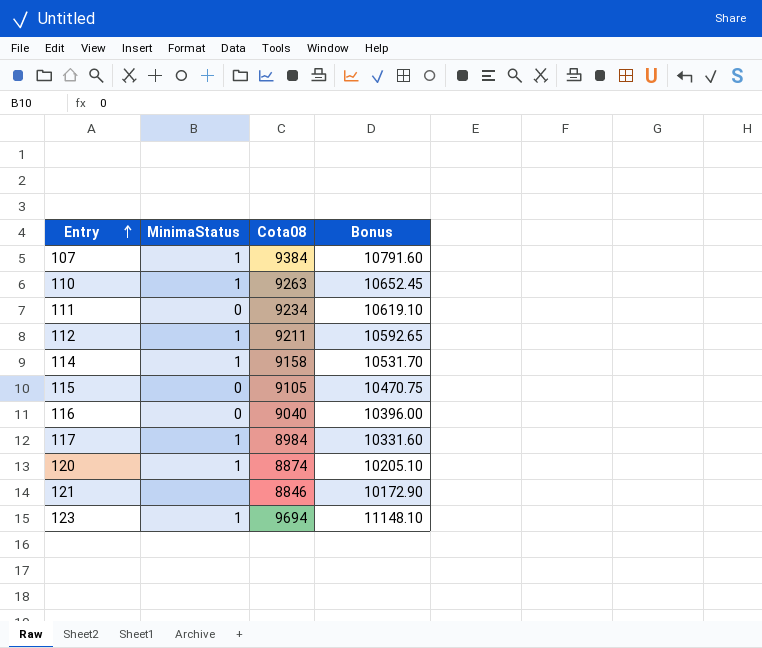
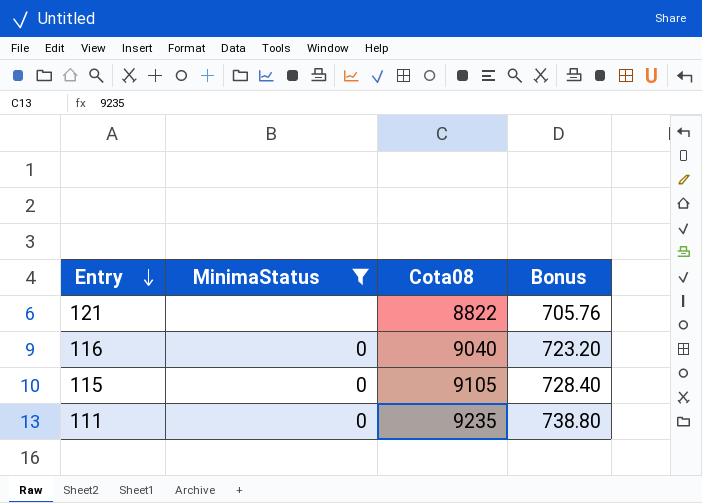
filter: none -> MinimaStatus != 1
row order: Entry ascending -> Entry descending
column Bonus | formula: [Cota08] * 1.15 -> [Cota08] * 0.08
121 | Cota08: 8846 -> 8822
111 | Cota08: 9234 -> 9235

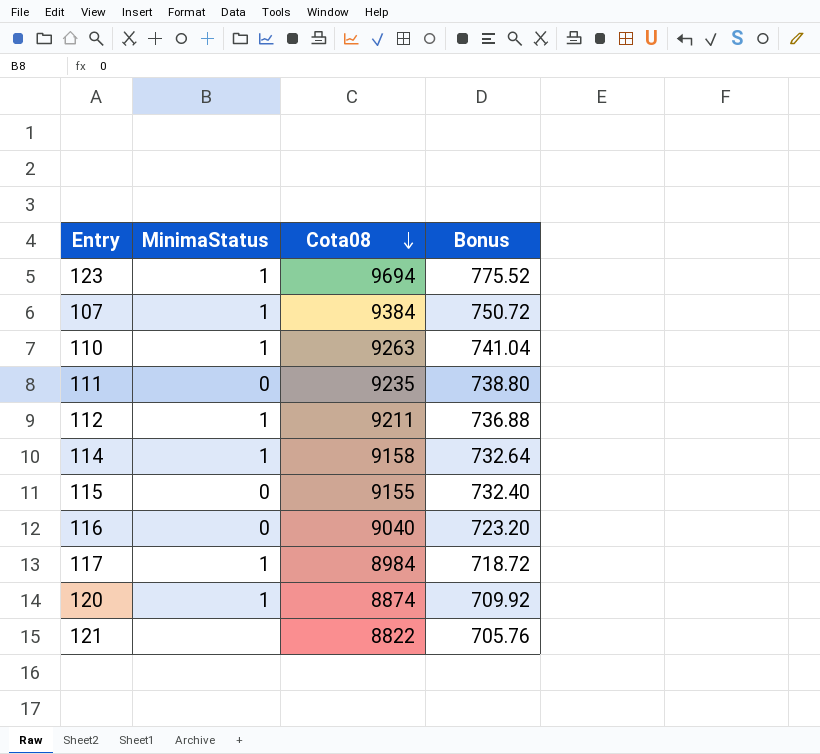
filter: MinimaStatus != 1 -> none
row order: Entry descending -> Cota08 descending
115 | Cota08: 9105 -> 9155
115 | Bonus: 728.40 -> 732.40

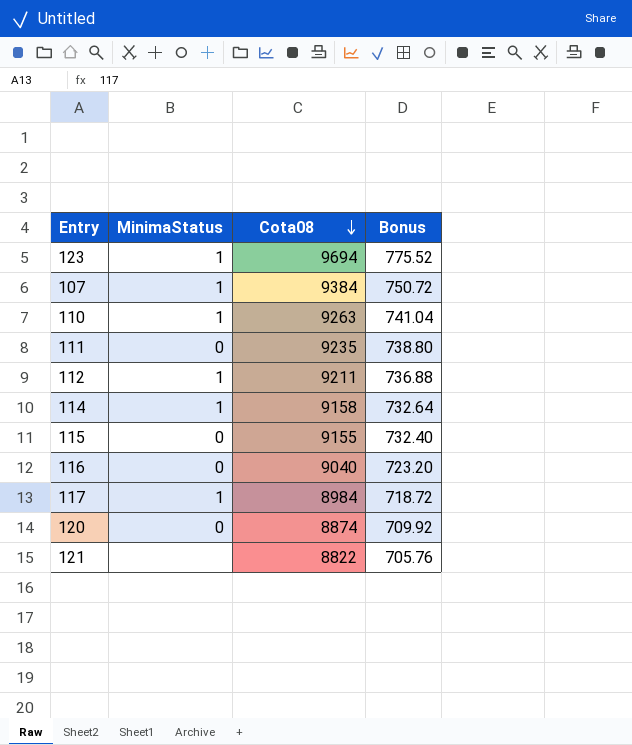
120 | MinimaStatus: 1 -> 0

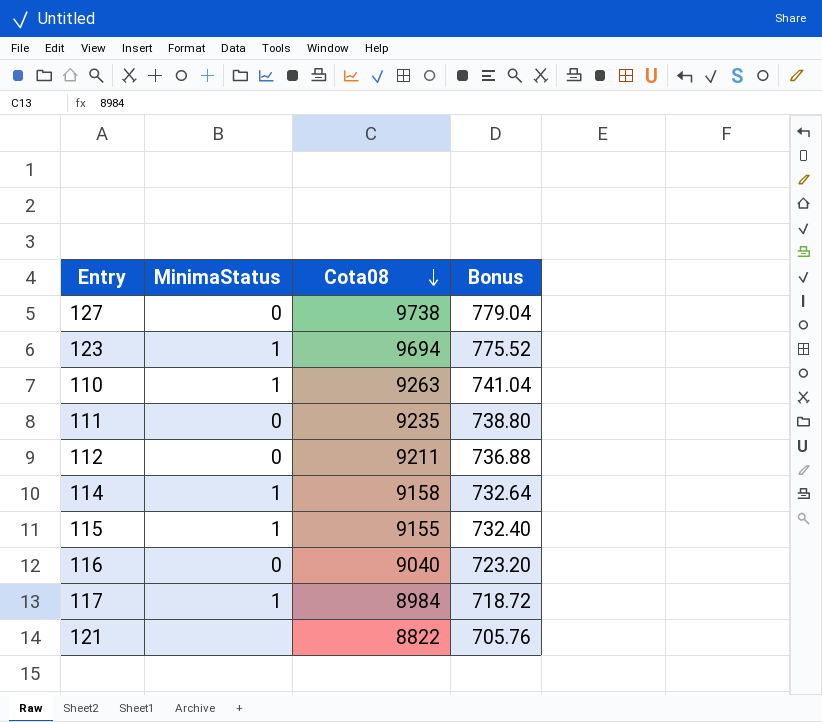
row 107: 1 | 9384 | 750.72 -> none
row 120: 0 | 8874 | 709.92 -> none
row 127: none -> 0 | 9738 | 779.04
112 | MinimaStatus: 1 -> 0
115 | MinimaStatus: 0 -> 1

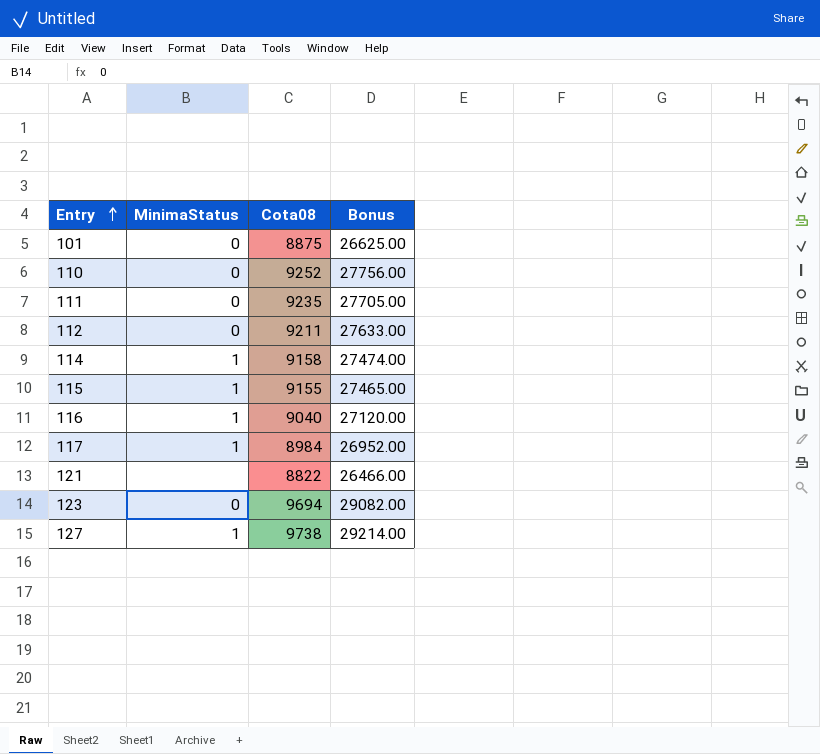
row order: Cota08 descending -> Entry ascending
column Bonus | formula: [Cota08] * 0.08 -> [Cota08] * 3
row 101: none -> 0 | 8875 | 26625.00
110 | MinimaStatus: 1 -> 0
110 | Cota08: 9263 -> 9252
116 | MinimaStatus: 0 -> 1
123 | MinimaStatus: 1 -> 0
127 | MinimaStatus: 0 -> 1

